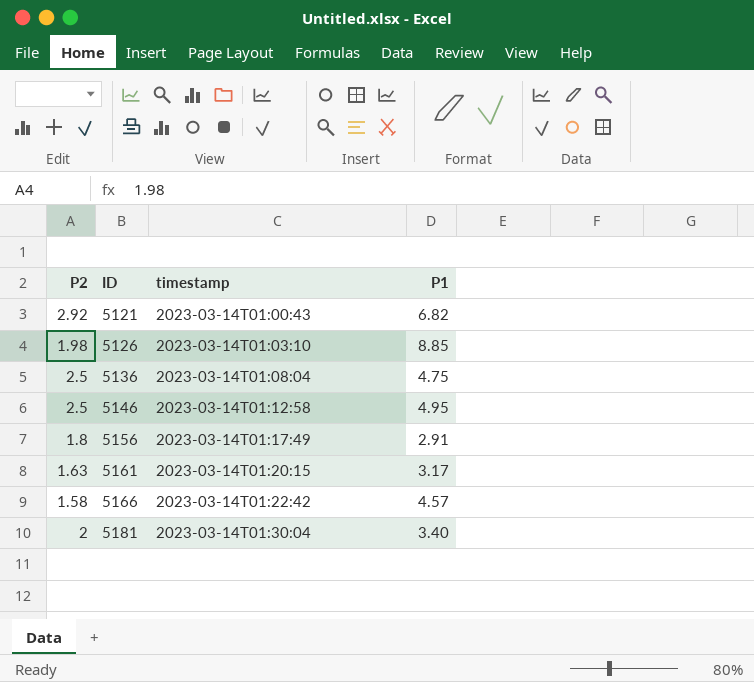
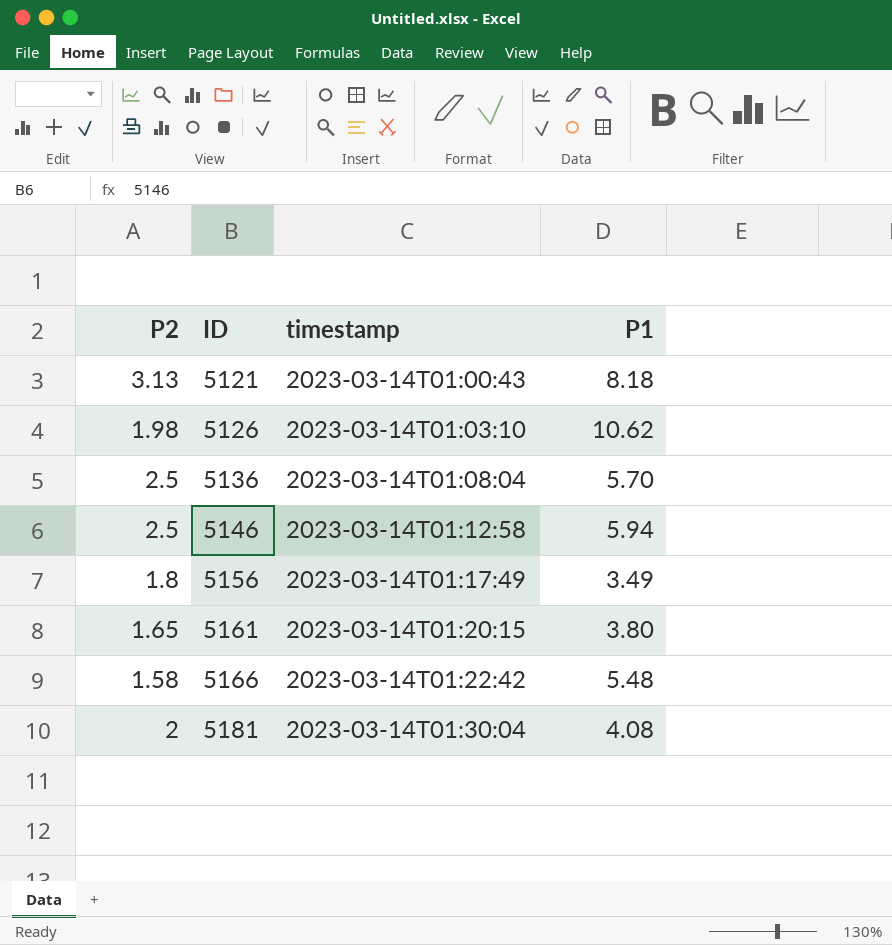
5121 | P2: 2.92 -> 3.13
5121 | P1: 6.82 -> 8.18
5126 | P1: 8.85 -> 10.62
5136 | P1: 4.75 -> 5.70
5146 | P1: 4.95 -> 5.94
5156 | P1: 2.91 -> 3.49
5161 | P2: 1.63 -> 1.65
5161 | P1: 3.17 -> 3.80
5166 | P1: 4.57 -> 5.48
5181 | P1: 3.40 -> 4.08

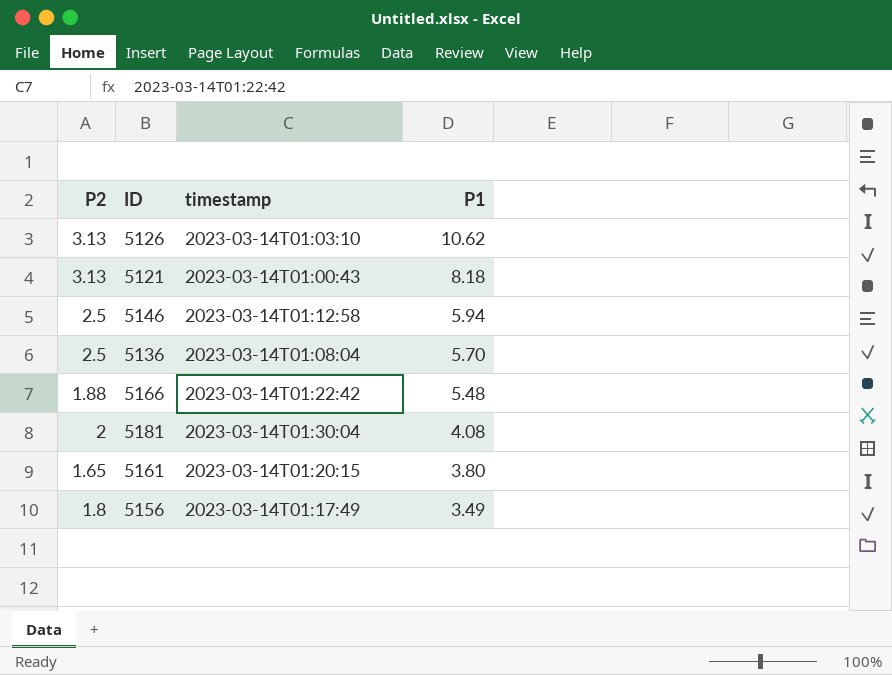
row order: ID ascending -> P1 descending
5126 | P2: 1.98 -> 3.13
5166 | P2: 1.58 -> 1.88

